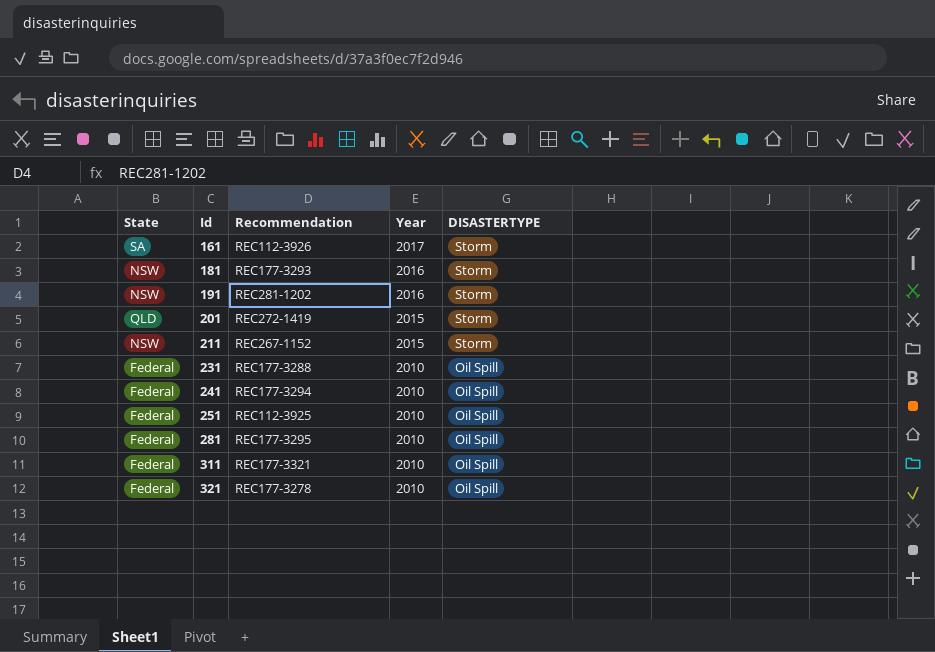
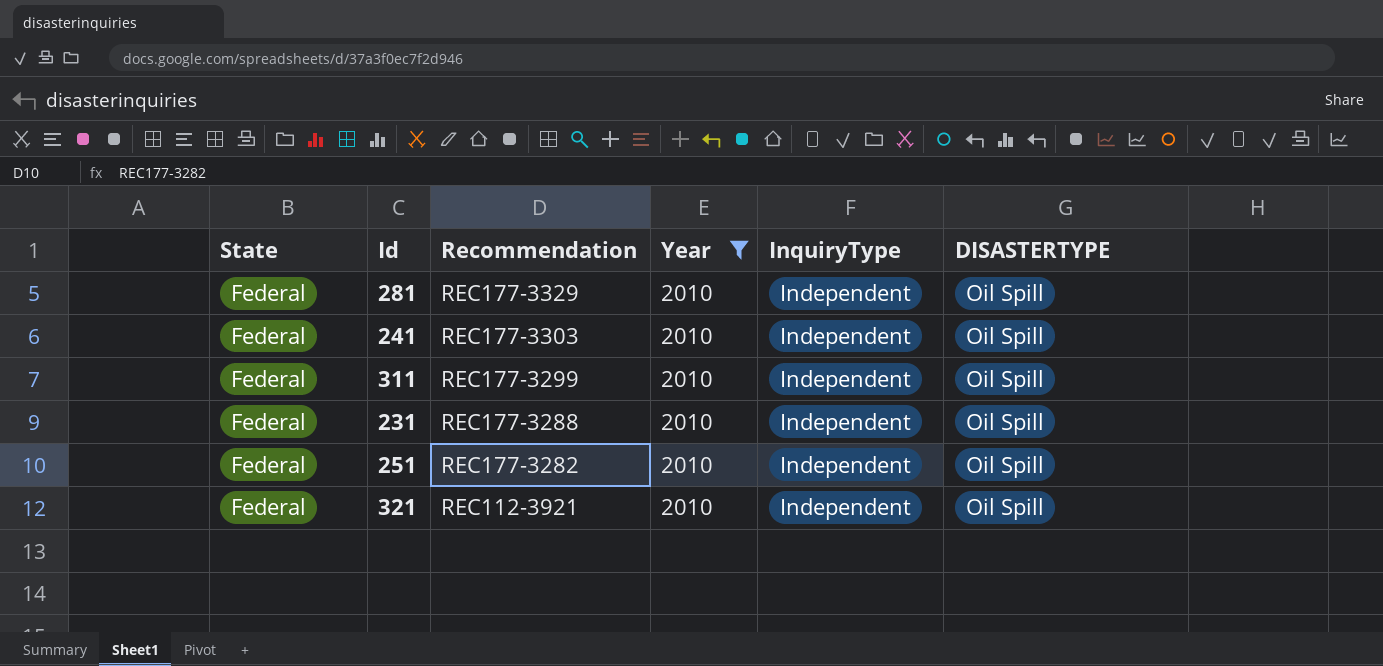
filter: none -> Year = 2010
row order: Id ascending -> Recommendation descending
column InquiryType | position: none -> 5
281 | Recommendation: REC177-3295 -> REC177-3329
241 | Recommendation: REC177-3294 -> REC177-3303
311 | Recommendation: REC177-3321 -> REC177-3299
251 | Recommendation: REC112-3925 -> REC177-3282
321 | Recommendation: REC177-3278 -> REC112-3921

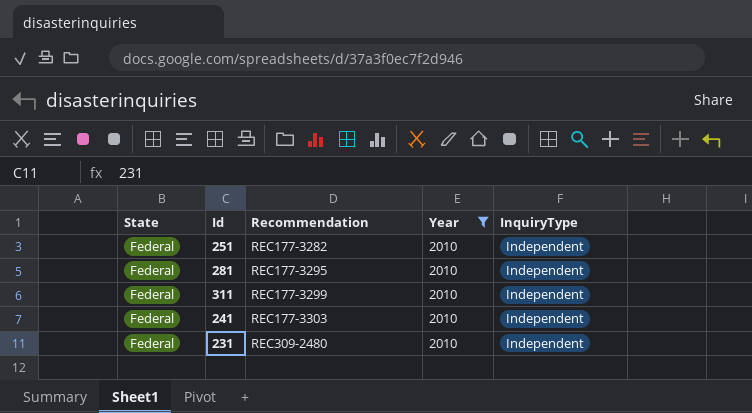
row order: Recommendation descending -> Recommendation ascending
column DISASTERTYPE | position: 6 -> none
row 321: Federal | REC112-3921 | 2010 | Independent | Oil Spill -> none
281 | Recommendation: REC177-3329 -> REC177-3295
231 | Recommendation: REC177-3288 -> REC309-2480

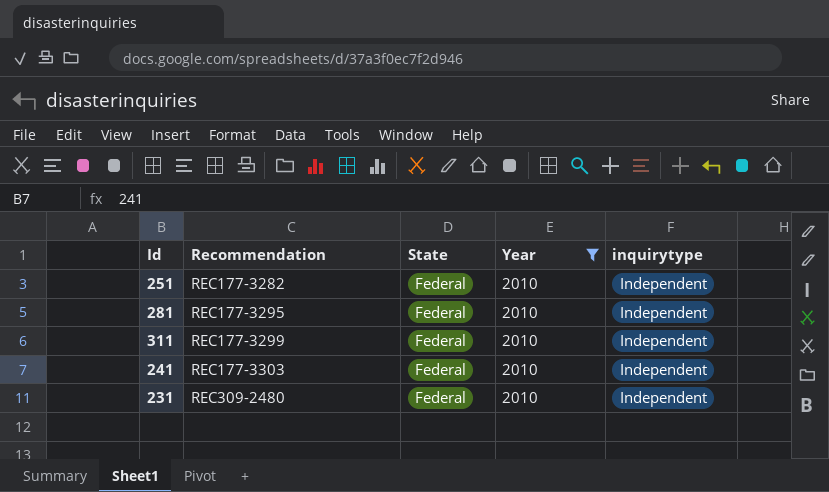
column State | position: 1 -> 3
column name: InquiryType -> inquirytype

